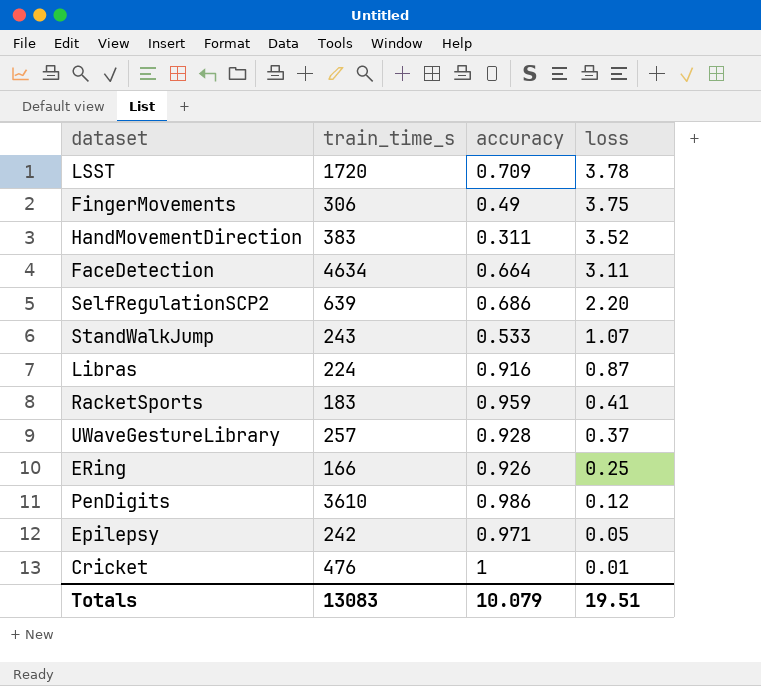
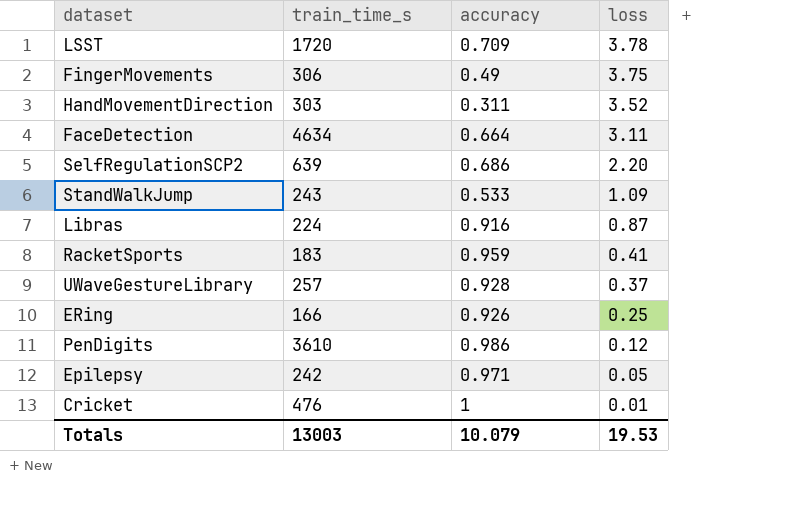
HandMovementDirection | train_time_s: 383 -> 303
StandWalkJump | loss: 1.07 -> 1.09
Totals | train_time_s: 13083 -> 13003
Totals | loss: 19.51 -> 19.53

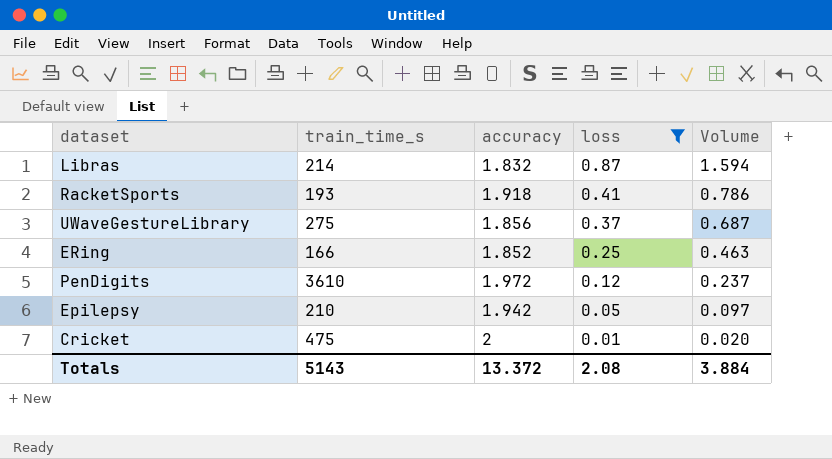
filter: none -> loss <= 0.87
column Volume | formula: none -> [accuracy] * [loss]
Libras | train_time_s: 224 -> 214
Libras | accuracy: 0.916 -> 1.832
RacketSports | train_time_s: 183 -> 193
RacketSports | accuracy: 0.959 -> 1.918
UWaveGestureLibrary | train_time_s: 257 -> 275
UWaveGestureLibrary | accuracy: 0.928 -> 1.856
ERing | accuracy: 0.926 -> 1.852
PenDigits | accuracy: 0.986 -> 1.972
Epilepsy | train_time_s: 242 -> 210
Epilepsy | accuracy: 0.971 -> 1.942
Cricket | train_time_s: 476 -> 475
Cricket | accuracy: 1 -> 2
Totals | train_time_s: 13003 -> 5143
Totals | accuracy: 10.079 -> 13.372
Totals | loss: 19.53 -> 2.08

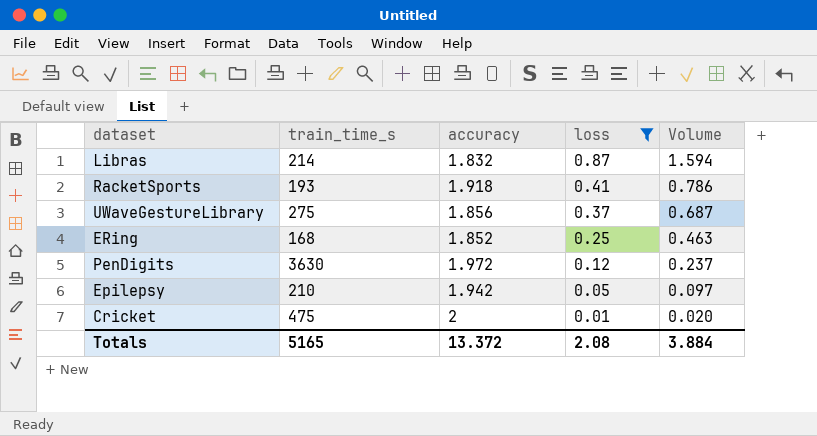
ERing | train_time_s: 166 -> 168
PenDigits | train_time_s: 3610 -> 3630
Totals | train_time_s: 5143 -> 5165

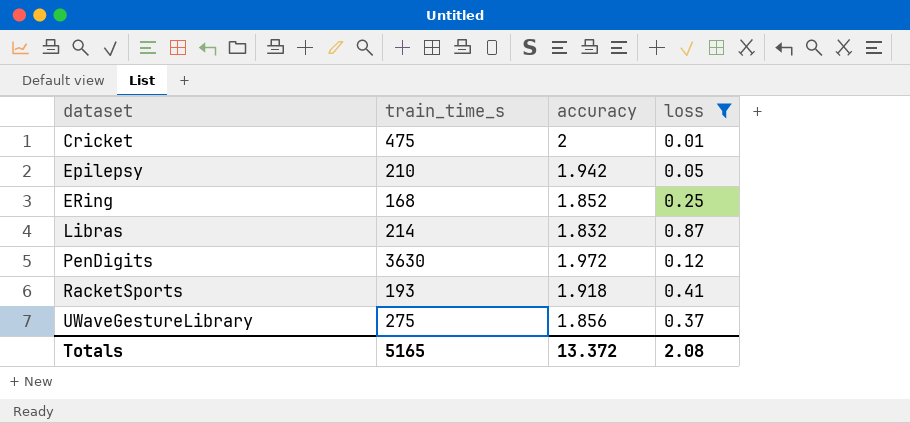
row order: loss descending -> dataset ascending
column Volume | formula: [accuracy] * [loss] -> none

